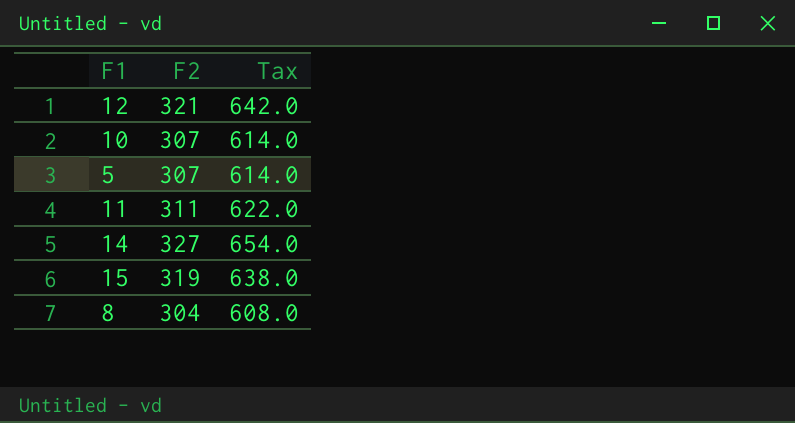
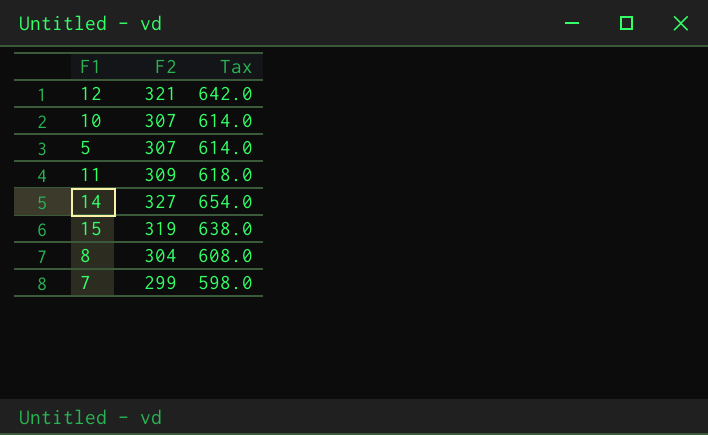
11 | F2: 311 -> 309
11 | Tax: 622.0 -> 618.0
row 7: none -> 299 | 598.0

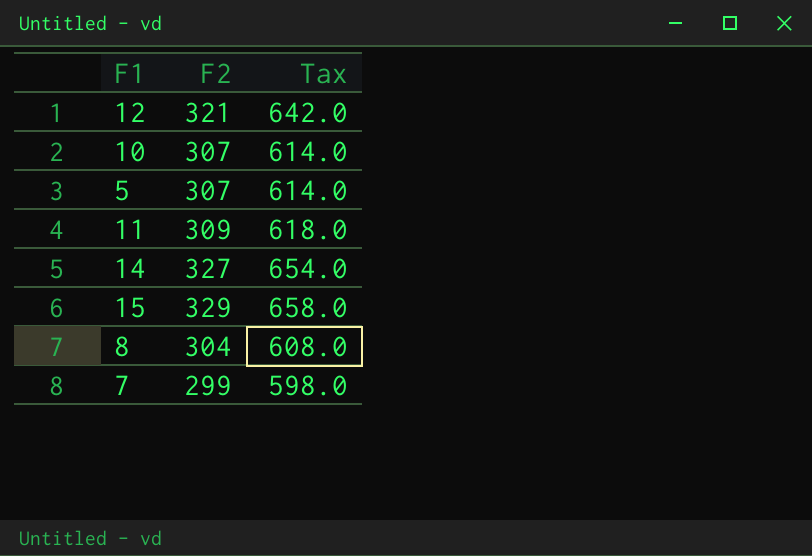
15 | F2: 319 -> 329
15 | Tax: 638.0 -> 658.0

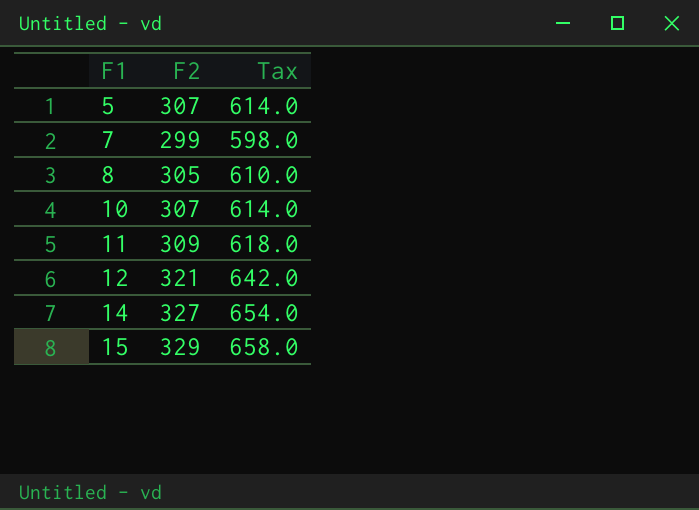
row order: none -> F1 ascending
8 | F2: 304 -> 305
8 | Tax: 608.0 -> 610.0

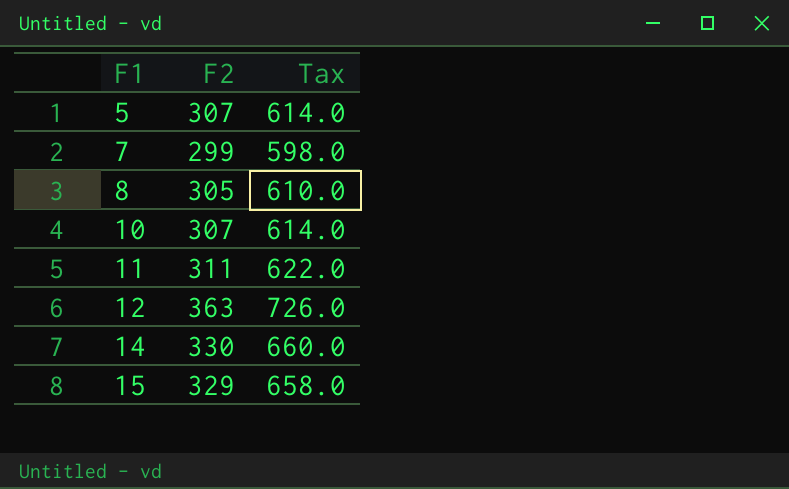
11 | F2: 309 -> 311
11 | Tax: 618.0 -> 622.0
12 | F2: 321 -> 363
12 | Tax: 642.0 -> 726.0
14 | F2: 327 -> 330
14 | Tax: 654.0 -> 660.0

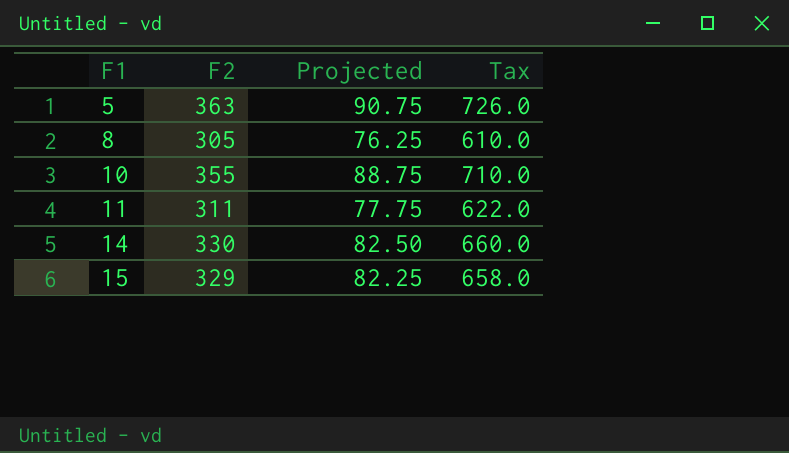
column Projected | formula: none -> [F2] * 0.25
row 7: 299 | 598.0 -> none
row 12: 363 | 726.0 -> none
5 | F2: 307 -> 363
5 | Tax: 614.0 -> 726.0
10 | F2: 307 -> 355
10 | Tax: 614.0 -> 710.0

